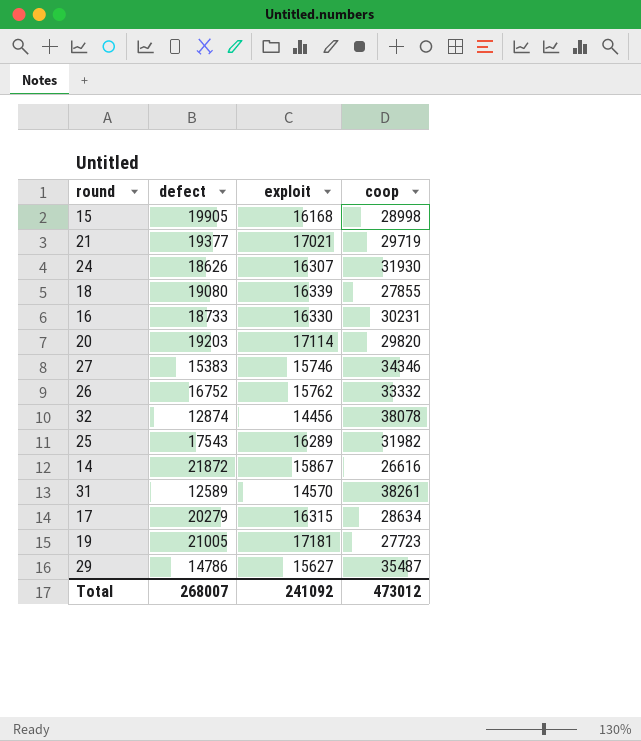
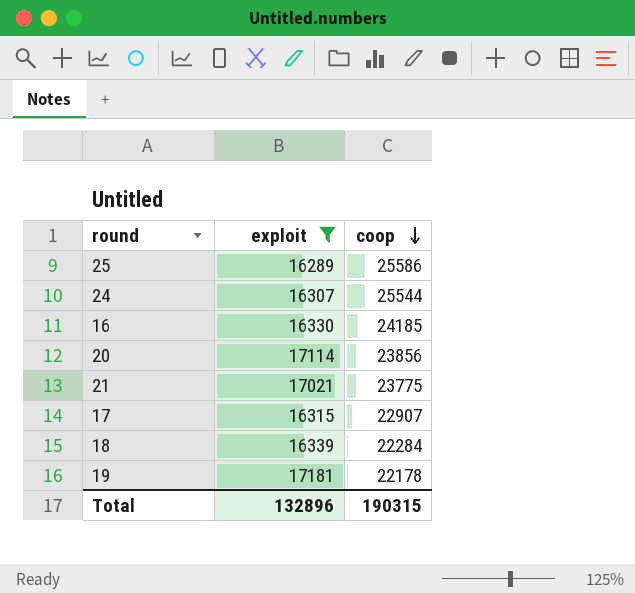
filter: none -> exploit >= 16289
row order: none -> coop descending
column defect | position: 2 -> none
25 | coop: 31982 -> 25586
24 | coop: 31930 -> 25544
16 | coop: 30231 -> 24185
20 | coop: 29820 -> 23856
21 | coop: 29719 -> 23775
17 | coop: 28634 -> 22907
18 | coop: 27855 -> 22284
19 | coop: 27723 -> 22178
Total | exploit: 241092 -> 132896
Total | coop: 473012 -> 190315

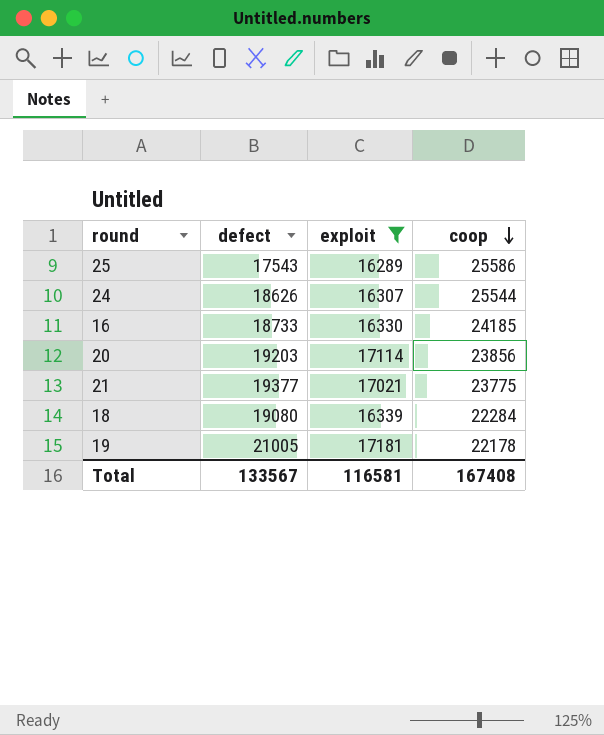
column defect | position: none -> 2
row 17: 16315 | 22907 -> none
Total | exploit: 132896 -> 116581
Total | coop: 190315 -> 167408

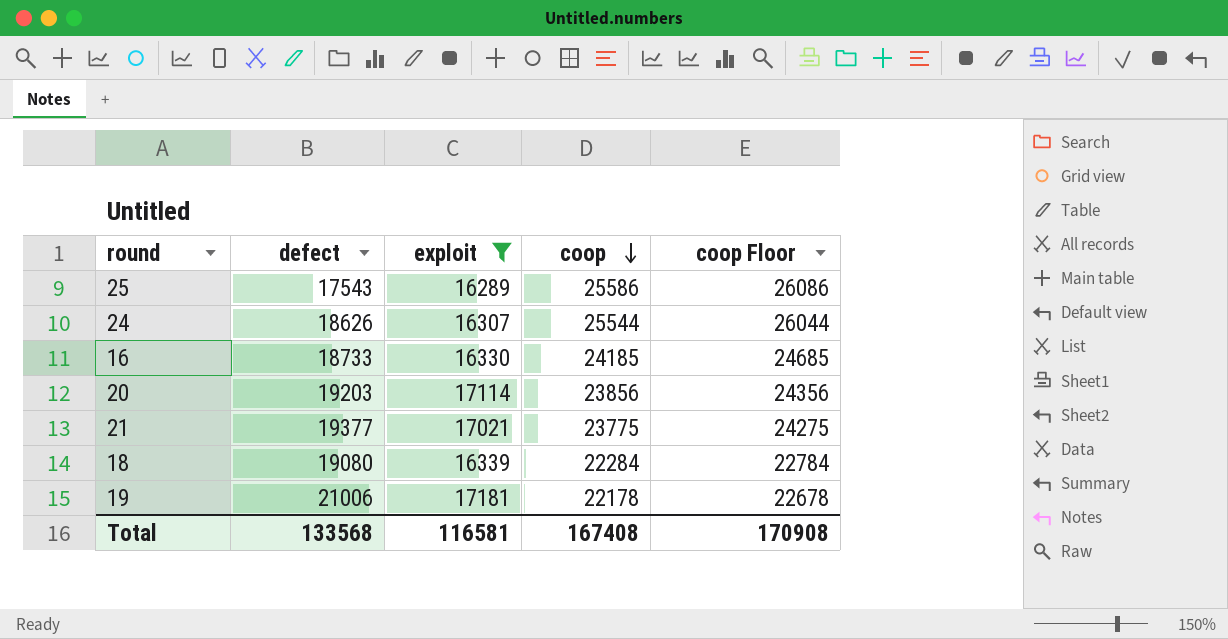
column coop Floor | formula: none -> [coop] + 500
19 | defect: 21005 -> 21006
Total | defect: 133567 -> 133568

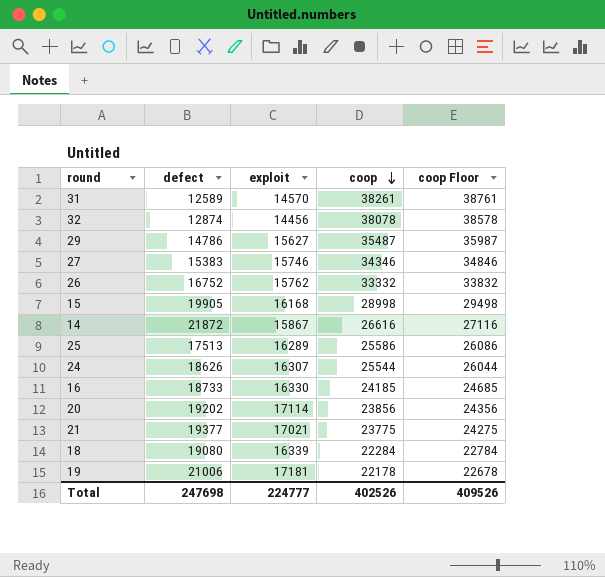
filter: exploit >= 16289 -> none
25 | defect: 17543 -> 17513
20 | defect: 19203 -> 19202
Total | defect: 133568 -> 247698
Total | exploit: 116581 -> 224777
Total | coop: 167408 -> 402526
Total | coop Floor: 170908 -> 409526

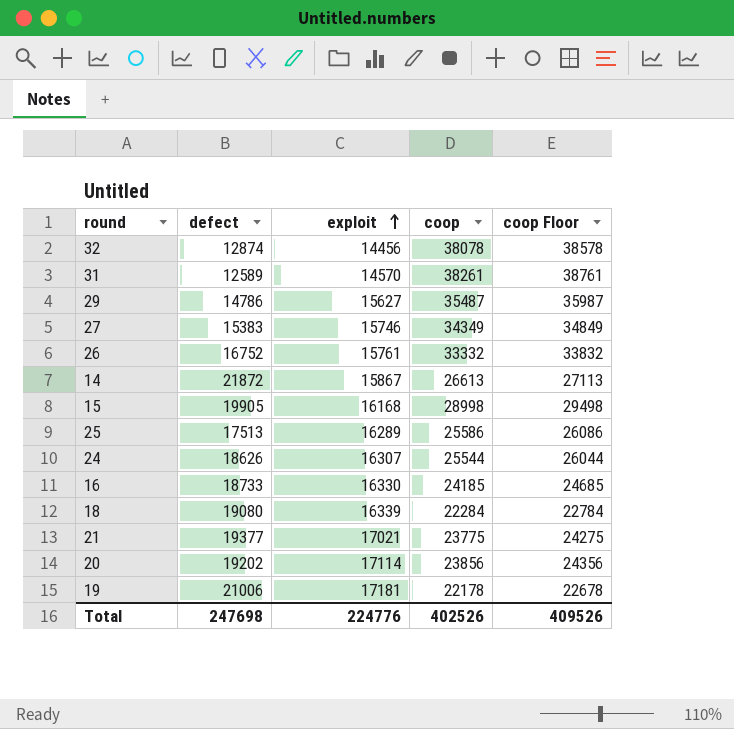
row order: coop descending -> exploit ascending
27 | coop: 34346 -> 34349
27 | coop Floor: 34846 -> 34849
26 | exploit: 15762 -> 15761
14 | coop: 26616 -> 26613
14 | coop Floor: 27116 -> 27113
Total | exploit: 224777 -> 224776

